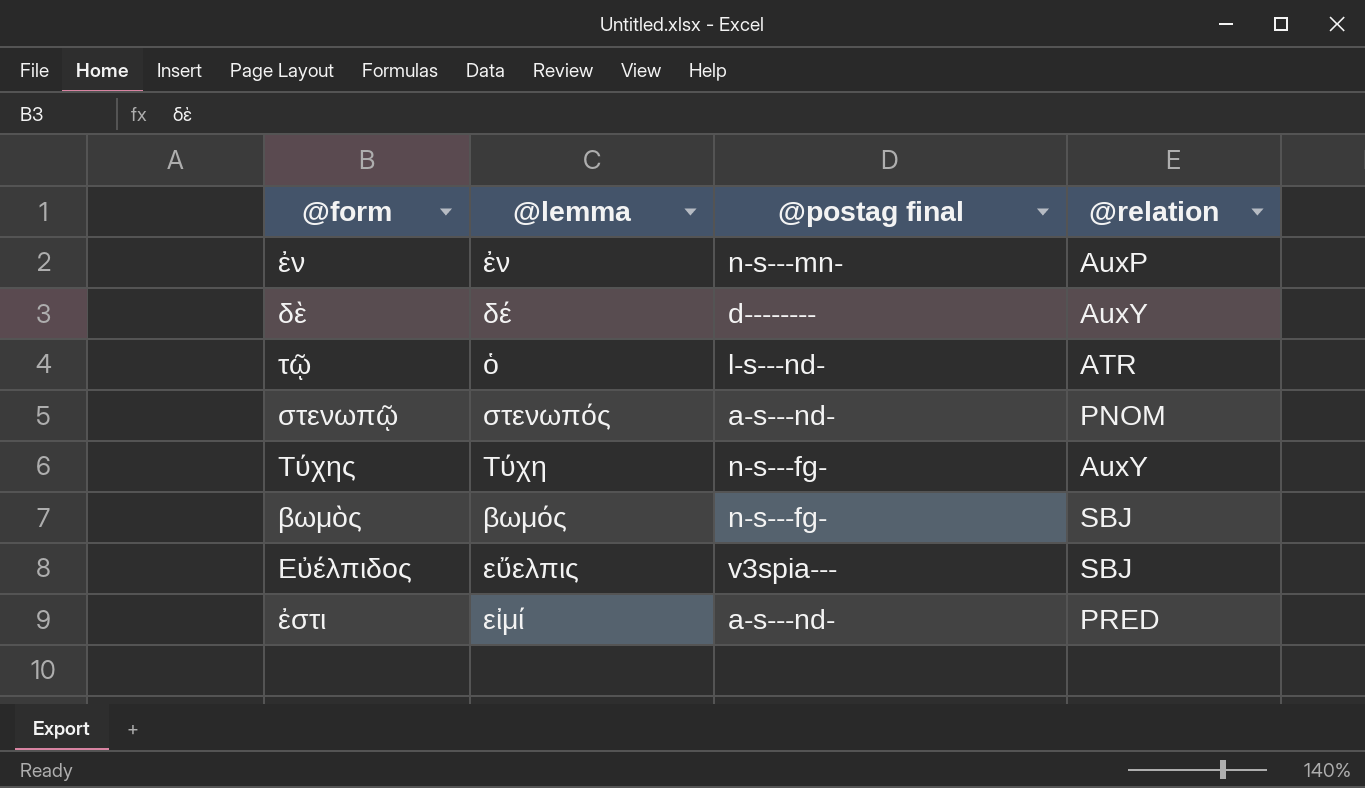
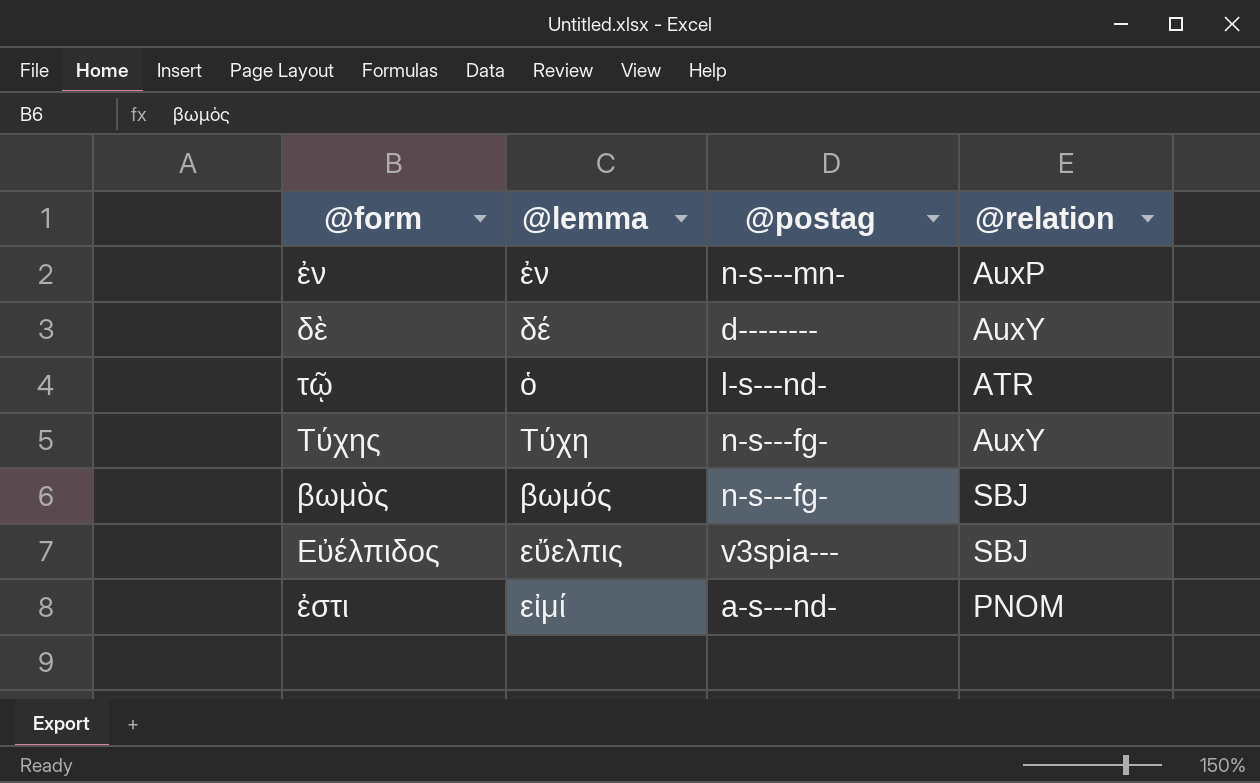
column name: @postag final -> @postag
row στενωπῷ: στενωπός | a-s---nd- | PNOM -> none
ἐστι | @relation: PRED -> PNOM

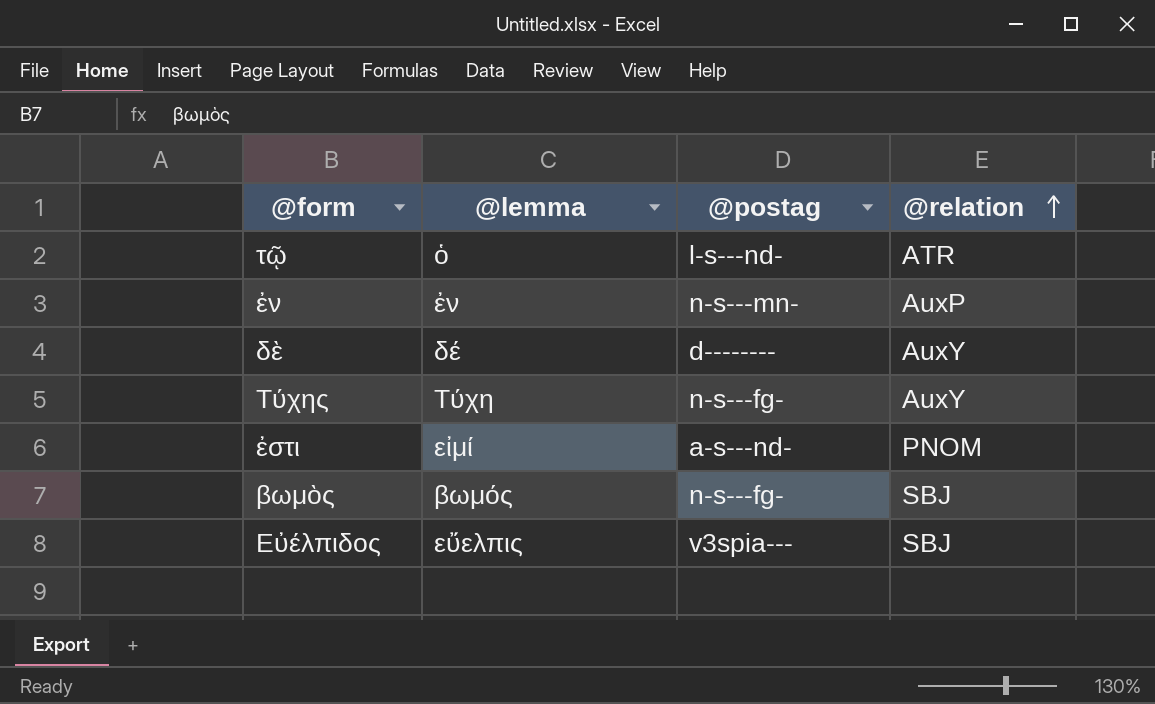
row order: none -> @relation ascending

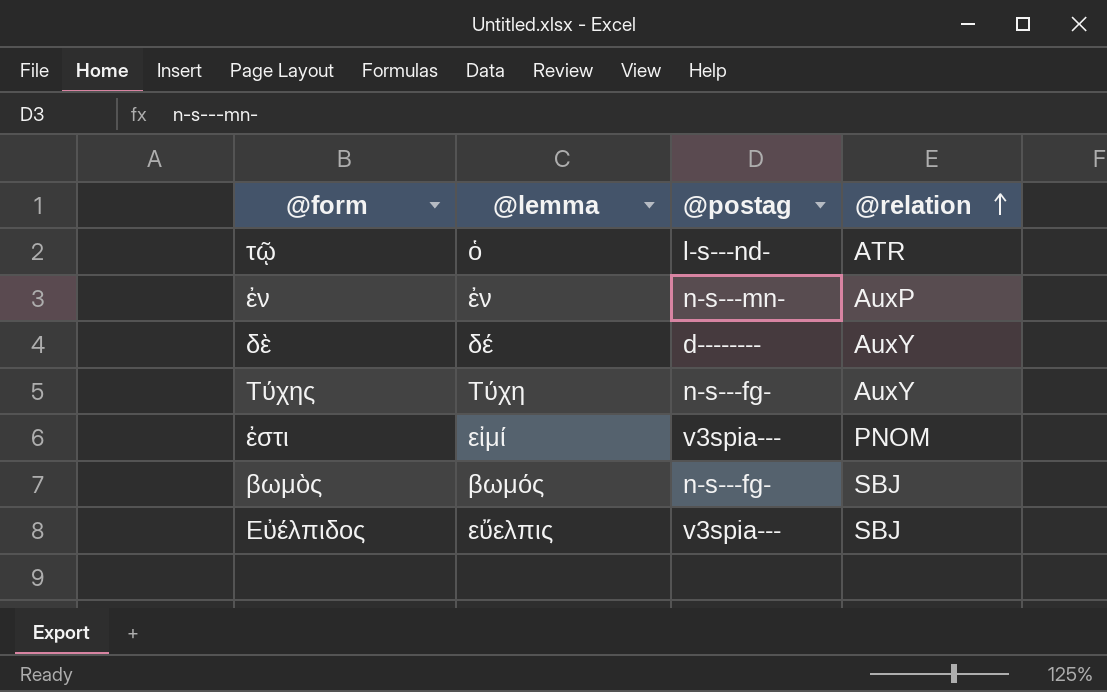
ἐστι | @postag: a-s---nd- -> v3spia---

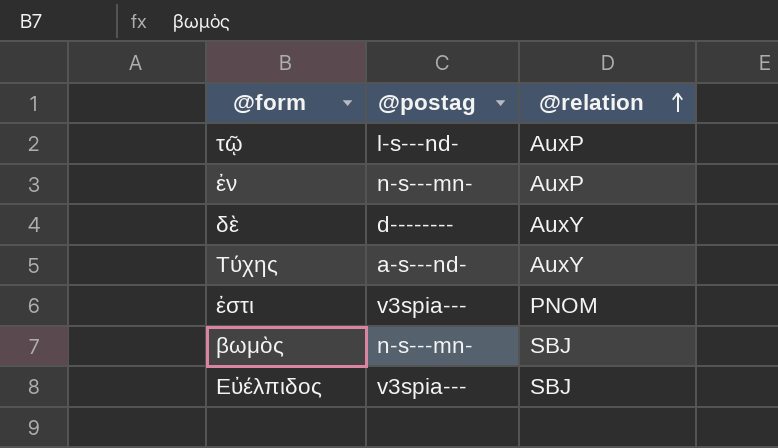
column @lemma | position: 2 -> none
τῷ | @relation: ATR -> AuxP
Τύχης | @postag: n-s---fg- -> a-s---nd-
βωμὸς | @postag: n-s---fg- -> n-s---mn-

